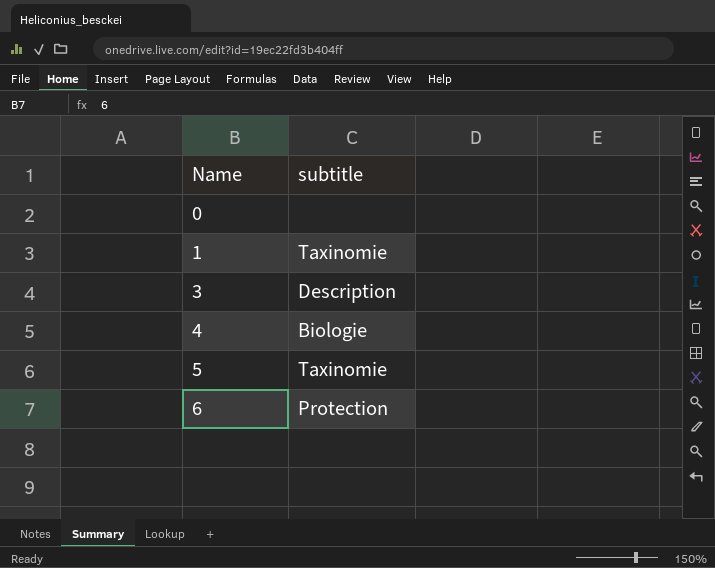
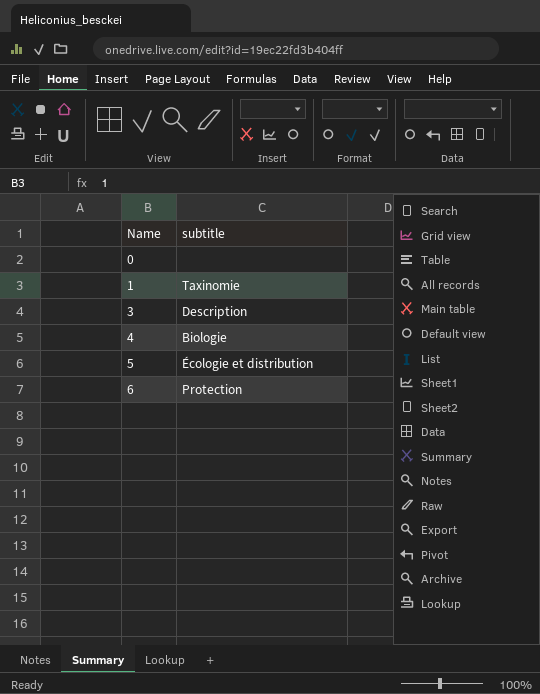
5 | subtitle: Taxinomie -> Écologie et distribution

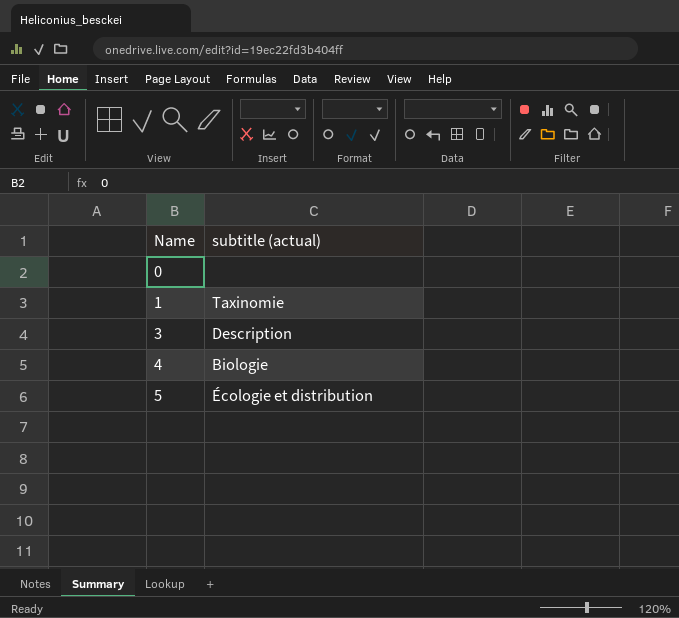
column name: subtitle -> subtitle (actual)
row 6: Protection -> none

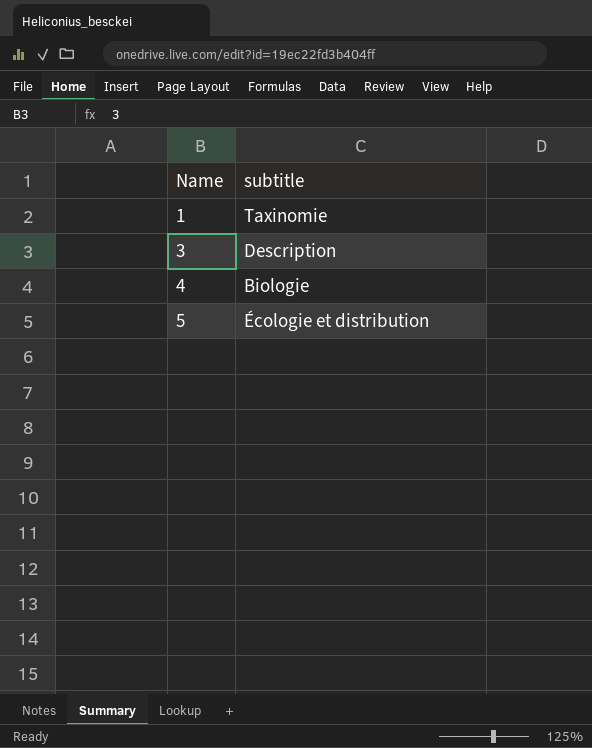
column name: subtitle (actual) -> subtitle
row 0: none -> none

